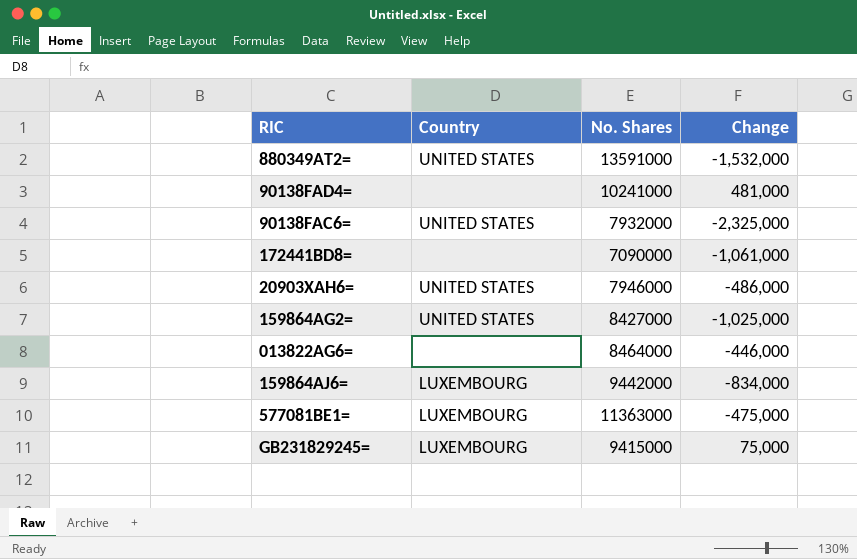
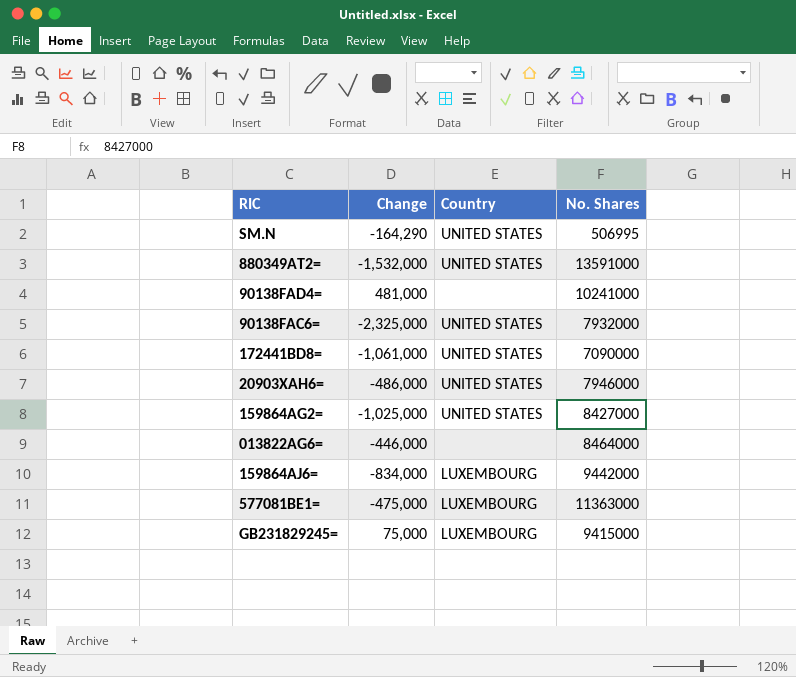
column Change | position: 4 -> 2
row SM.N: none -> -164,290 | UNITED STATES | 506995
172441BD8= | Country: none -> UNITED STATES

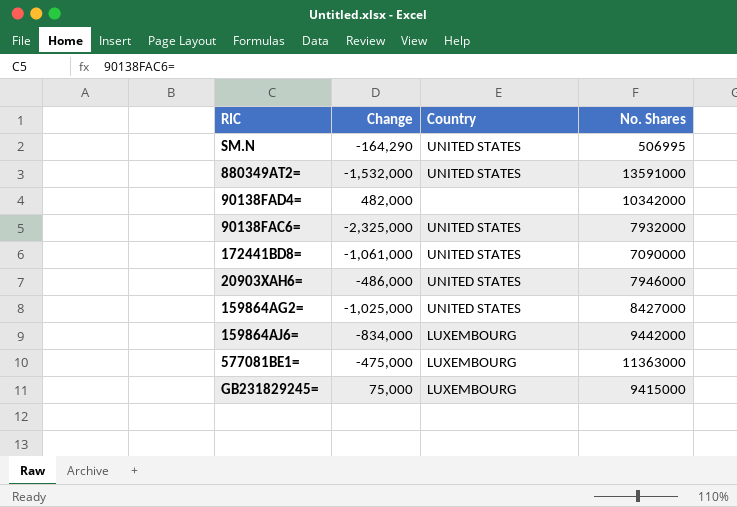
row 013822AG6=: -446,000 | none | 8464000 -> none
90138FAD4= | Change: 481,000 -> 482,000
90138FAD4= | No. Shares: 10241000 -> 10342000

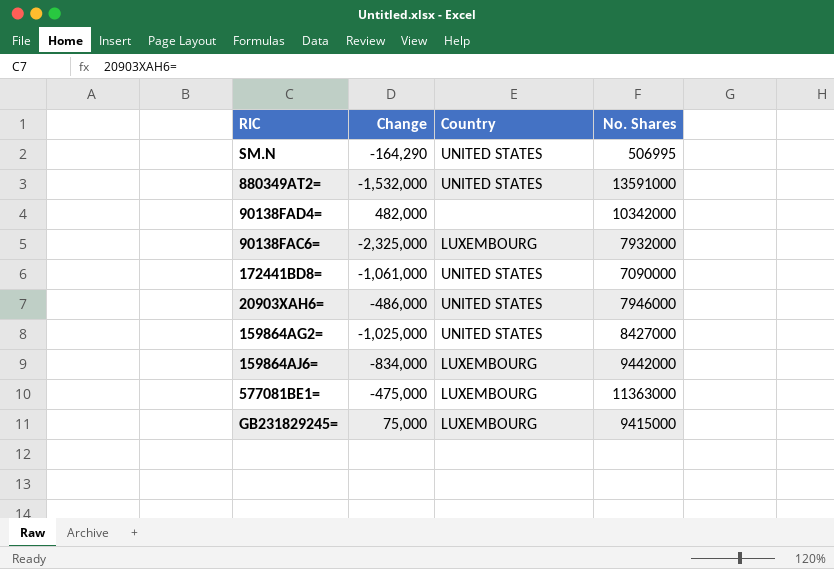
90138FAC6= | Country: UNITED STATES -> LUXEMBOURG

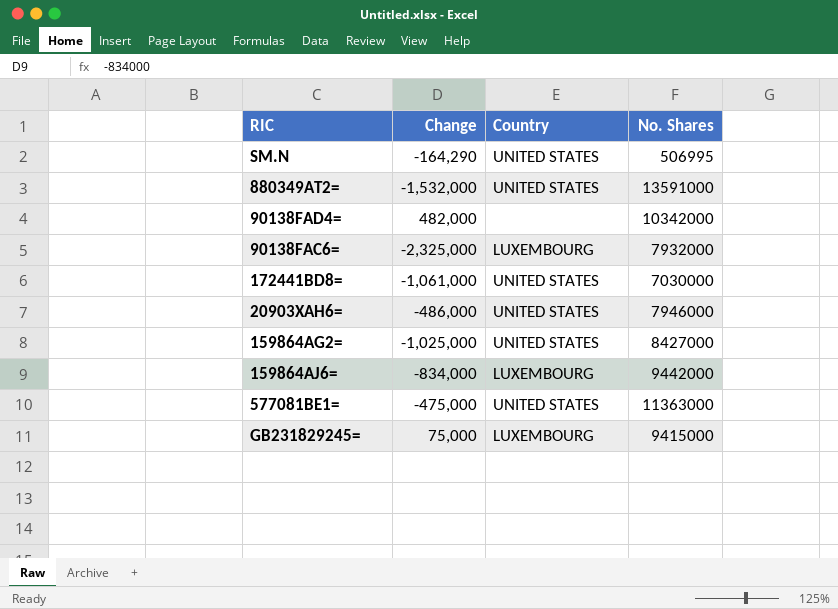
172441BD8= | No. Shares: 7090000 -> 7030000
577081BE1= | Country: LUXEMBOURG -> UNITED STATES

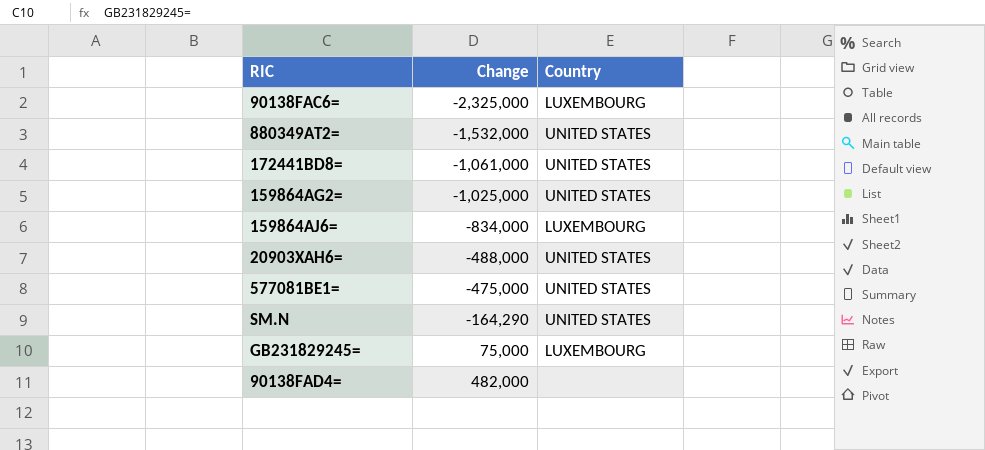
row order: none -> Change ascending
column No. Shares | position: 4 -> none
20903XAH6= | Change: -486,000 -> -488,000

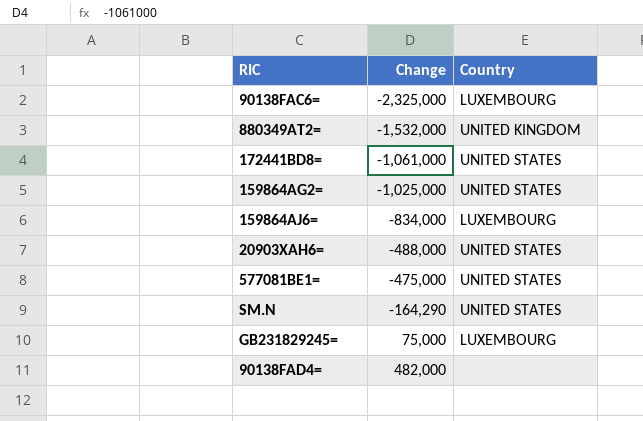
880349AT2= | Country: UNITED STATES -> UNITED KINGDOM

